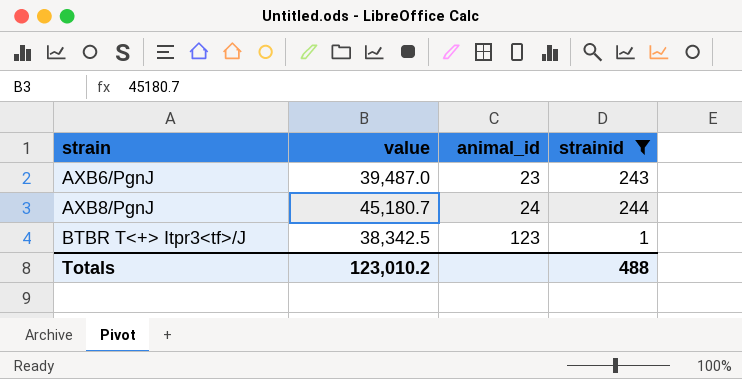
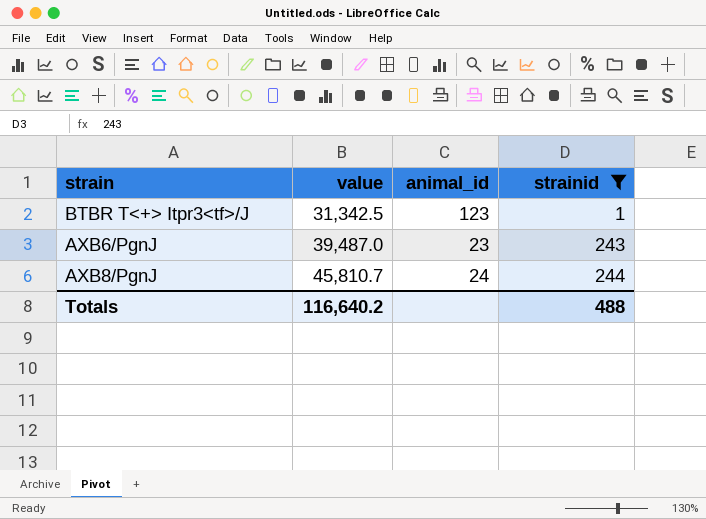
row order: strain ascending -> value ascending
BTBR T<+> Itpr3<tf>/J | value: 38,342.5 -> 31,342.5
AXB8/PgnJ | value: 45,180.7 -> 45,810.7
Totals | value: 123,010.2 -> 116,640.2

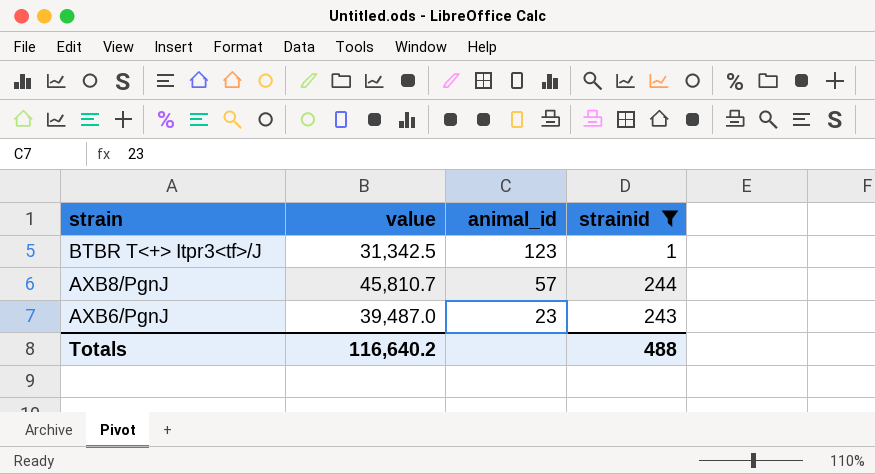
row order: value ascending -> strain descending
AXB8/PgnJ | animal_id: 24 -> 57

